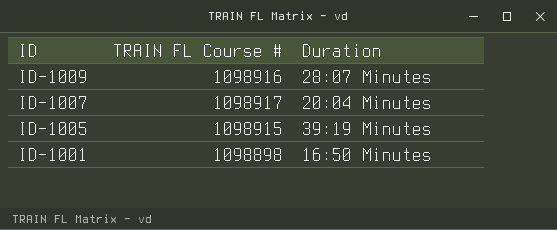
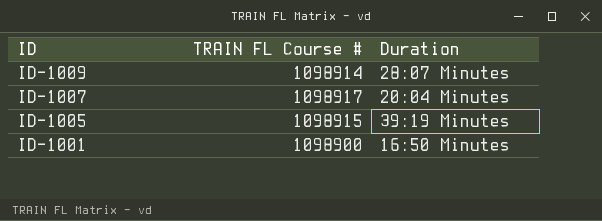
ID-1009 | TRAIN FL Course #: 1098916 -> 1098914
ID-1001 | TRAIN FL Course #: 1098898 -> 1098900

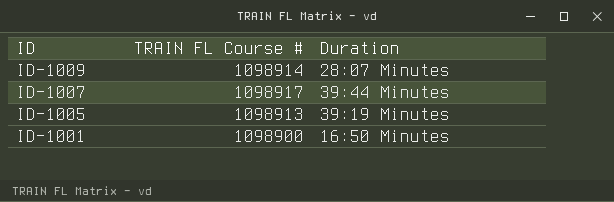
ID-1007 | Duration: 20:04 Minutes -> 39:44 Minutes
ID-1005 | TRAIN FL Course #: 1098915 -> 1098913

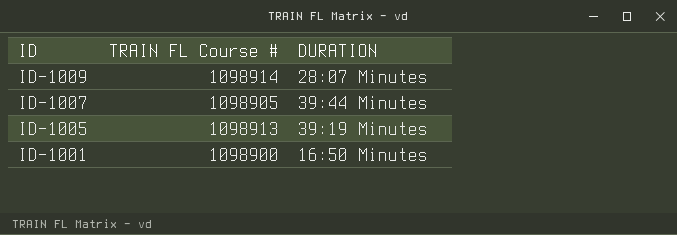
column name: Duration -> DURATION
ID-1007 | TRAIN FL Course #: 1098917 -> 1098905

